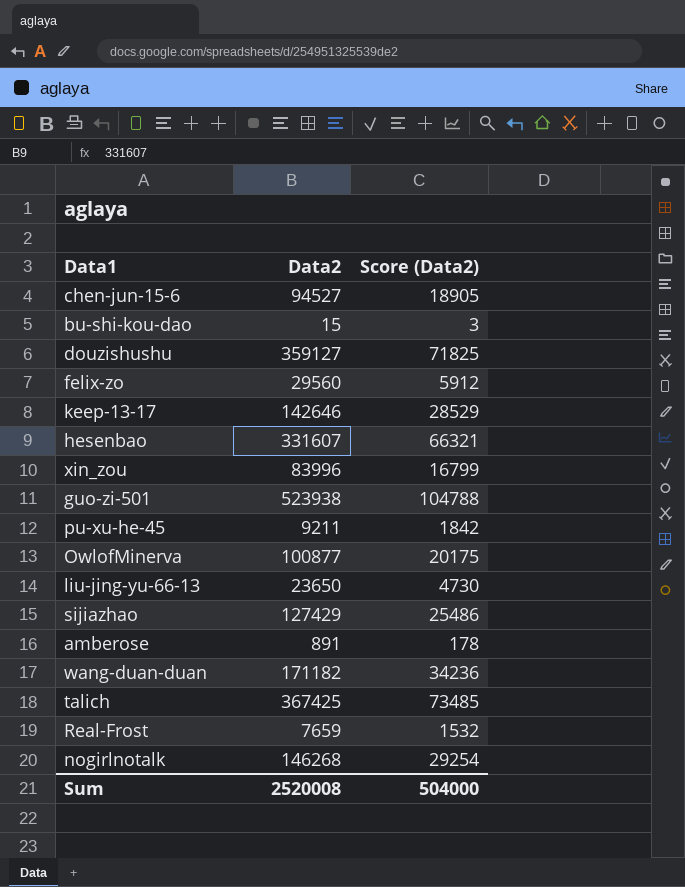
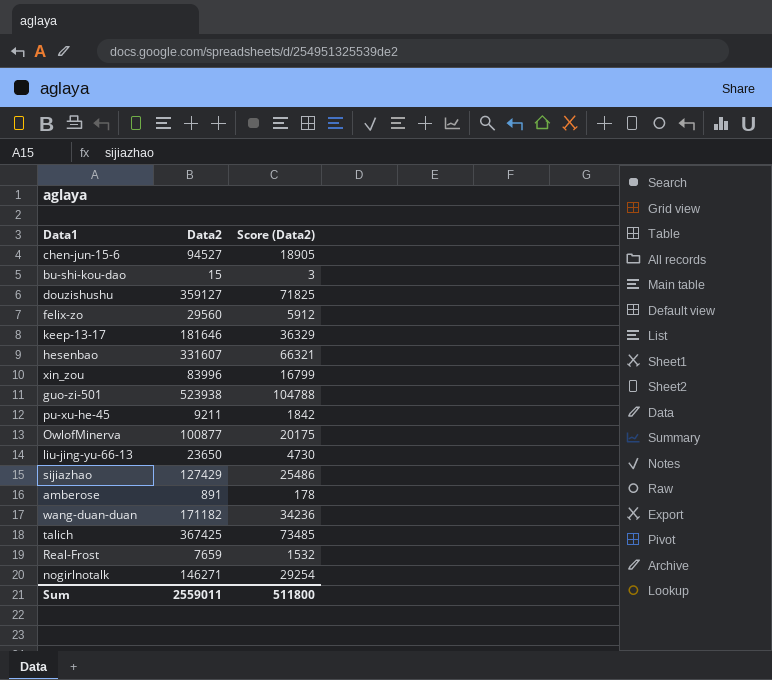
keep-13-17 | Data2: 142646 -> 181646
keep-13-17 | Score (Data2): 28529 -> 36329
nogirlnotalk | Data2: 146268 -> 146271
Sum | Data2: 2520008 -> 2559011
Sum | Score (Data2): 504000 -> 511800

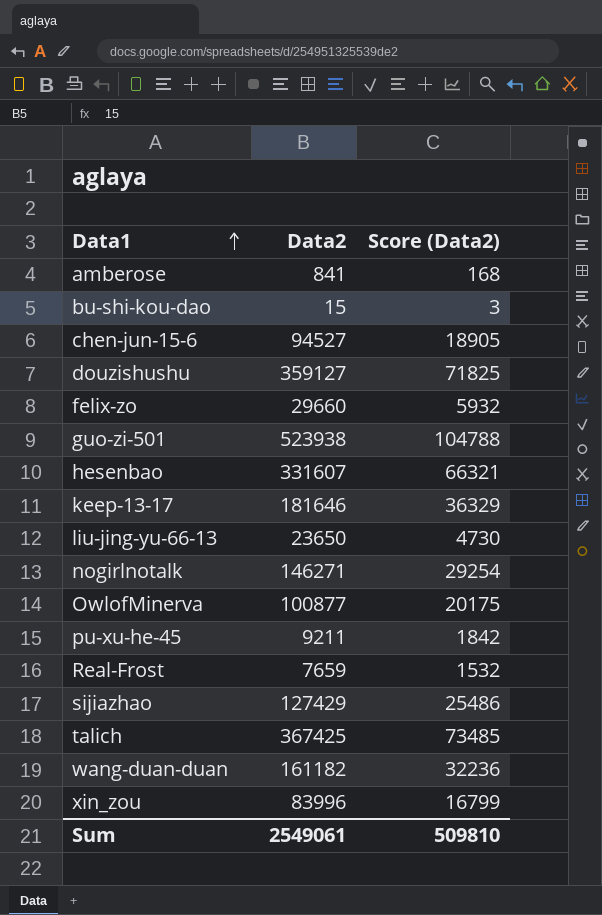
row order: none -> Data1 ascending
amberose | Data2: 891 -> 841
amberose | Score (Data2): 178 -> 168
felix-zo | Data2: 29560 -> 29660
felix-zo | Score (Data2): 5912 -> 5932
wang-duan-duan | Data2: 171182 -> 161182
wang-duan-duan | Score (Data2): 34236 -> 32236
Sum | Data2: 2559011 -> 2549061
Sum | Score (Data2): 511800 -> 509810

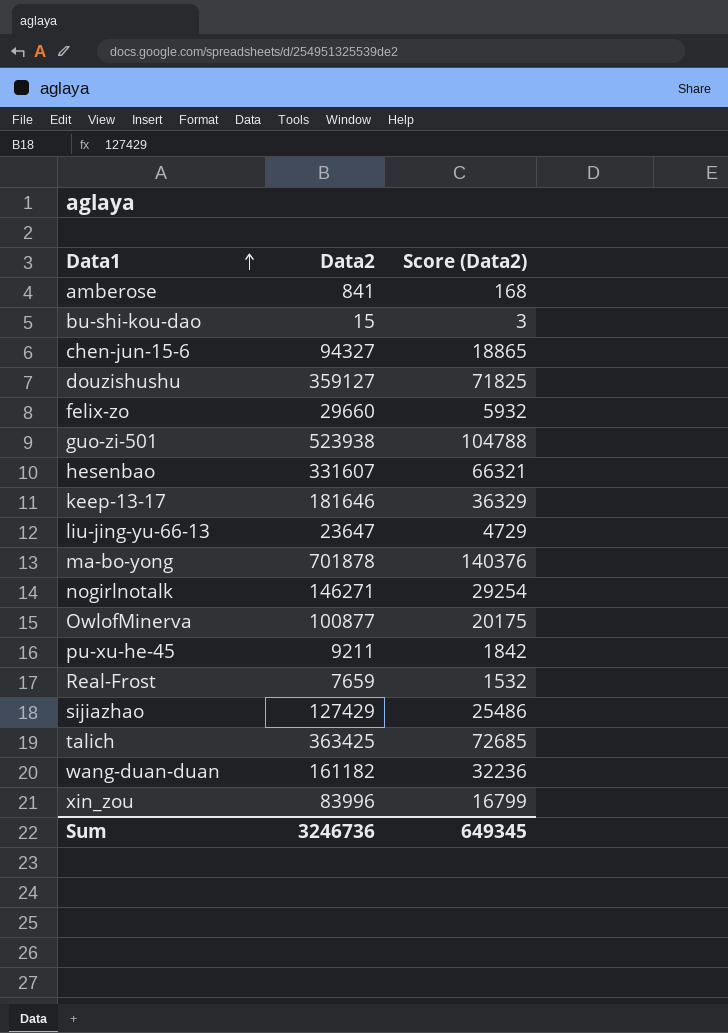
chen-jun-15-6 | Data2: 94527 -> 94327
chen-jun-15-6 | Score (Data2): 18905 -> 18865
liu-jing-yu-66-13 | Data2: 23650 -> 23647
liu-jing-yu-66-13 | Score (Data2): 4730 -> 4729
row ma-bo-yong: none -> 701878 | 140376
talich | Data2: 367425 -> 363425
talich | Score (Data2): 73485 -> 72685
Sum | Data2: 2549061 -> 3246736
Sum | Score (Data2): 509810 -> 649345

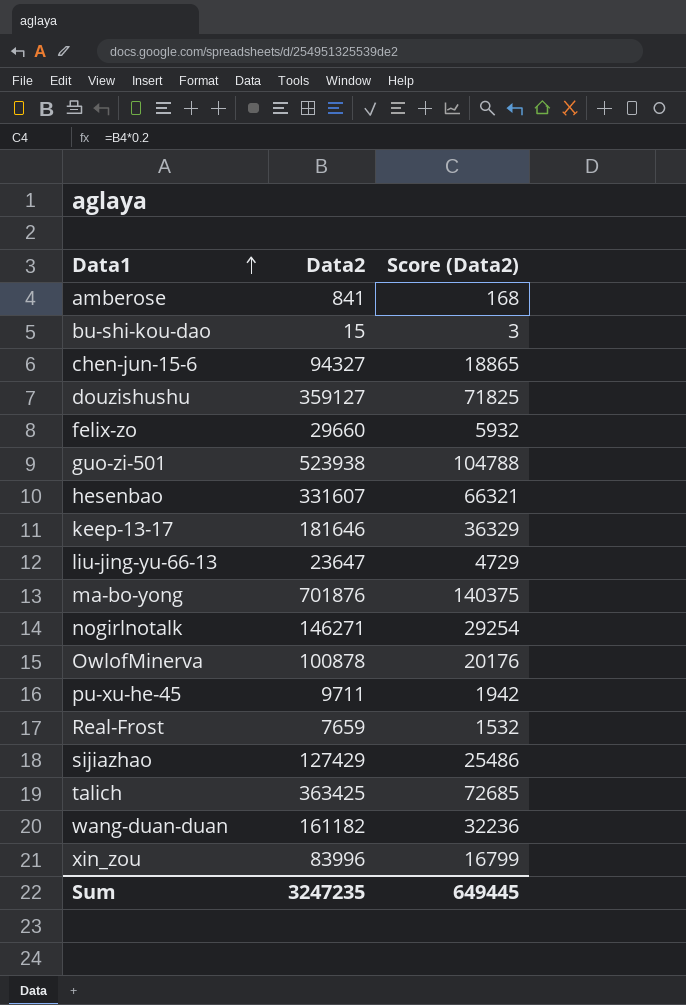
ma-bo-yong | Data2: 701878 -> 701876
ma-bo-yong | Score (Data2): 140376 -> 140375
OwlofMinerva | Data2: 100877 -> 100878
OwlofMinerva | Score (Data2): 20175 -> 20176
pu-xu-he-45 | Data2: 9211 -> 9711
pu-xu-he-45 | Score (Data2): 1842 -> 1942
Sum | Data2: 3246736 -> 3247235
Sum | Score (Data2): 649345 -> 649445

